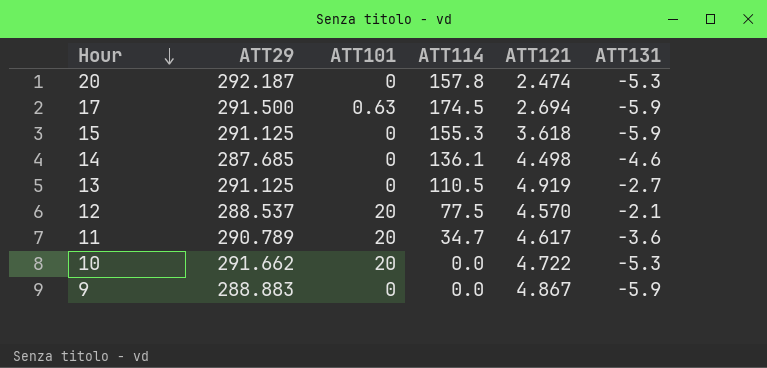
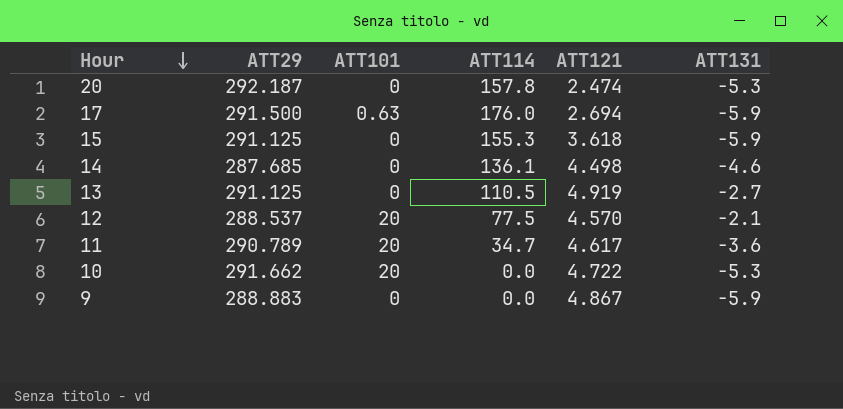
17 | ATT114: 174.5 -> 176.0

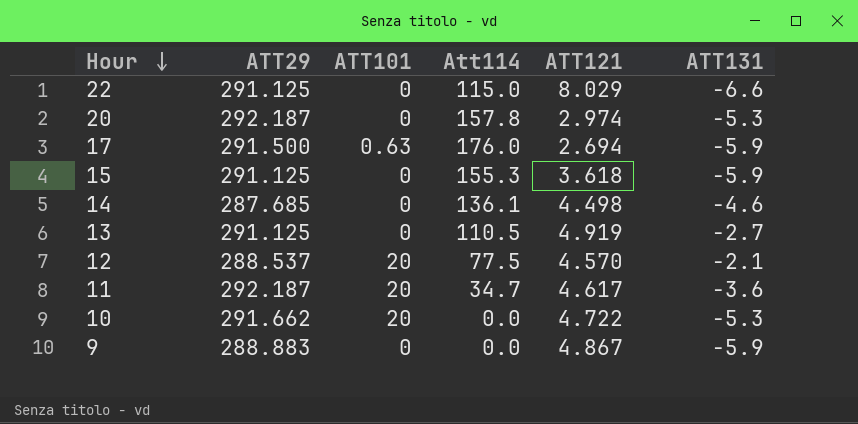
column name: ATT114 -> Att114
row 22: none -> 291.125 | 0 | 115.0 | 8.029 | -6.6
20 | ATT121: 2.474 -> 2.974
11 | ATT29: 290.789 -> 292.187

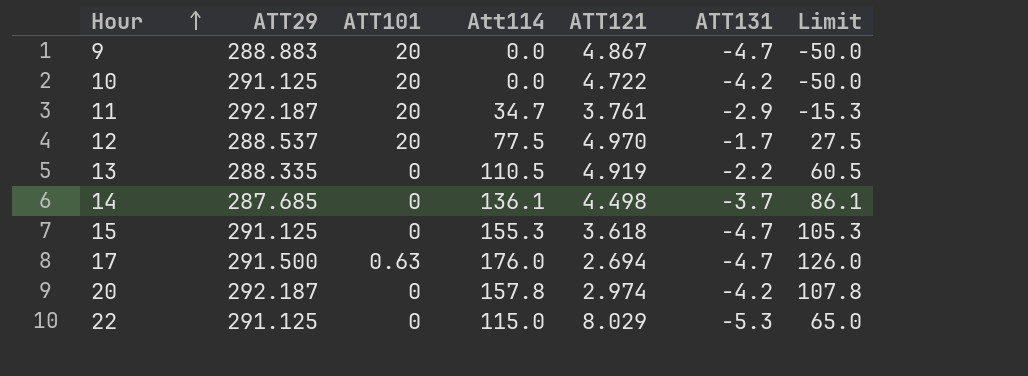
row order: Hour descending -> Hour ascending
column Limit | formula: none -> [Att114] - 50
9 | ATT101: 0 -> 20
9 | ATT131: -5.9 -> -4.7
10 | ATT29: 291.662 -> 291.125
10 | ATT131: -5.3 -> -4.2
11 | ATT121: 4.617 -> 3.761
11 | ATT131: -3.6 -> -2.9
12 | ATT121: 4.570 -> 4.970
12 | ATT131: -2.1 -> -1.7
13 | ATT29: 291.125 -> 288.335
13 | ATT131: -2.7 -> -2.2
14 | ATT131: -4.6 -> -3.7
15 | ATT131: -5.9 -> -4.7
17 | ATT131: -5.9 -> -4.7
20 | ATT131: -5.3 -> -4.2
22 | ATT131: -6.6 -> -5.3

